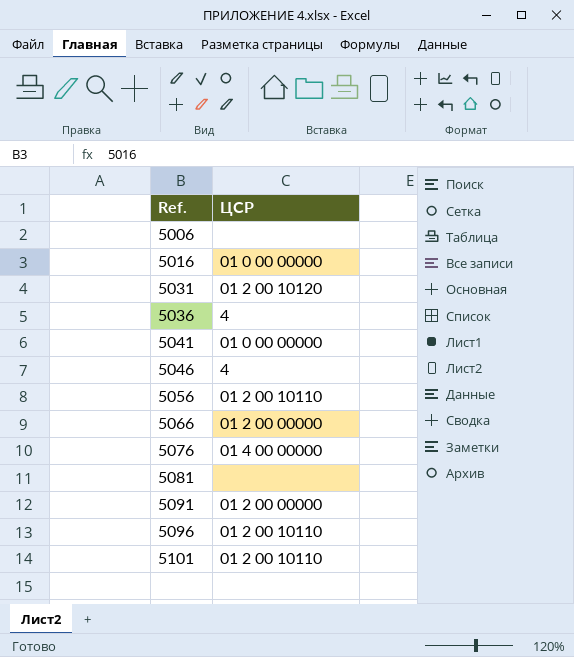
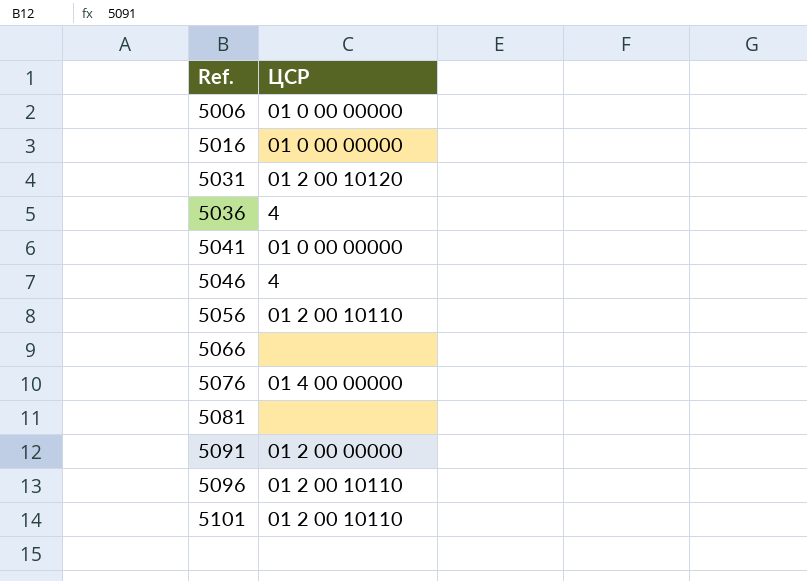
5006 | ЦСР: none -> 01 0 00 00000
5066 | ЦСР: 01 2 00 00000 -> none

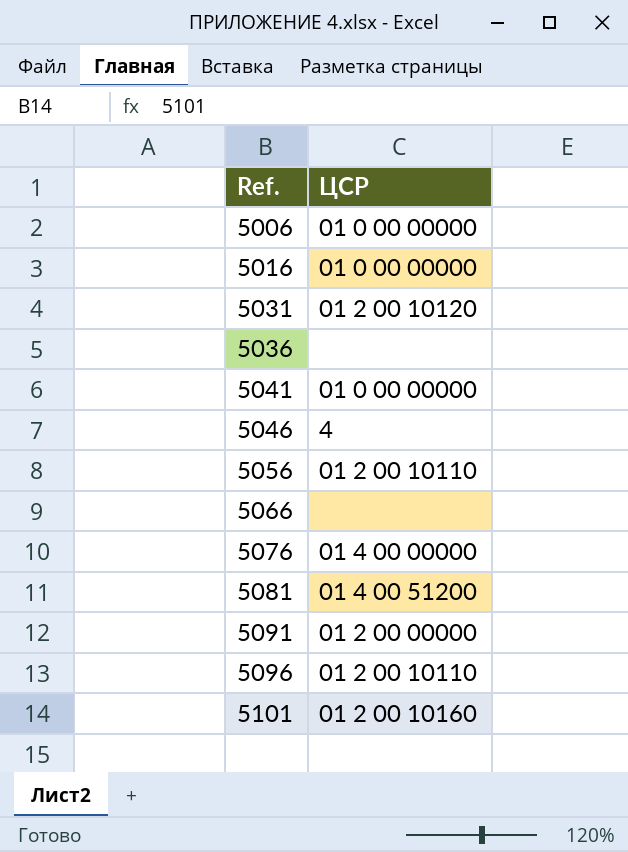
5036 | ЦСР: 4 -> none
5081 | ЦСР: none -> 01 4 00 51200
5101 | ЦСР: 01 2 00 10110 -> 01 2 00 10160

